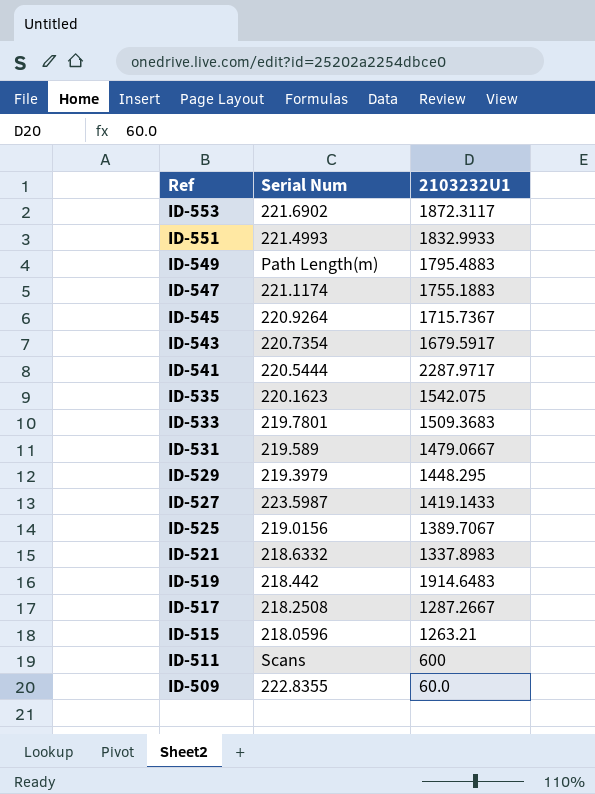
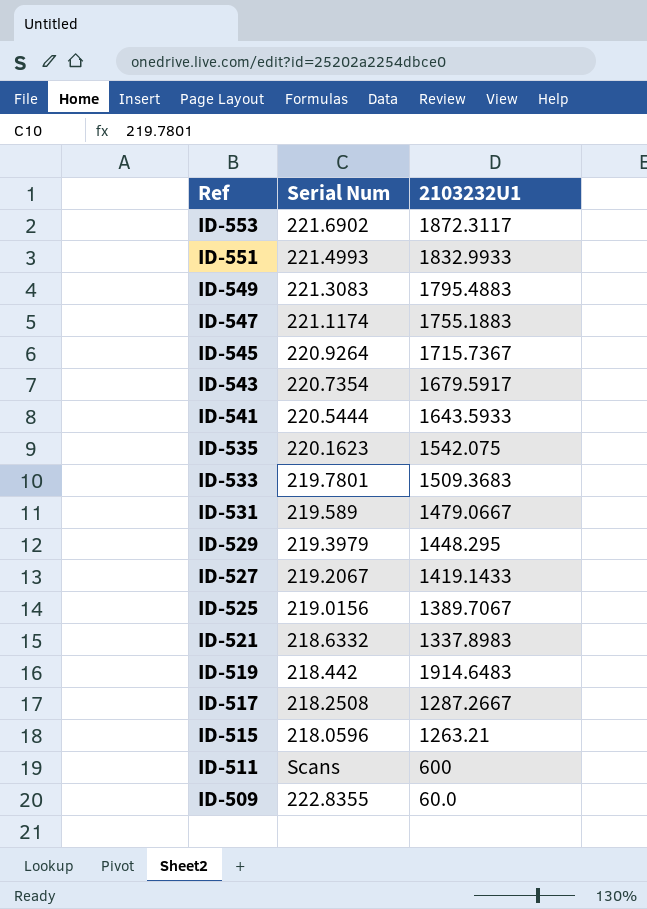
ID-549 | Serial Num: Path Length(m) -> 221.3083
ID-541 | 2103232U1: 2287.9717 -> 1643.5933
ID-527 | Serial Num: 223.5987 -> 219.2067

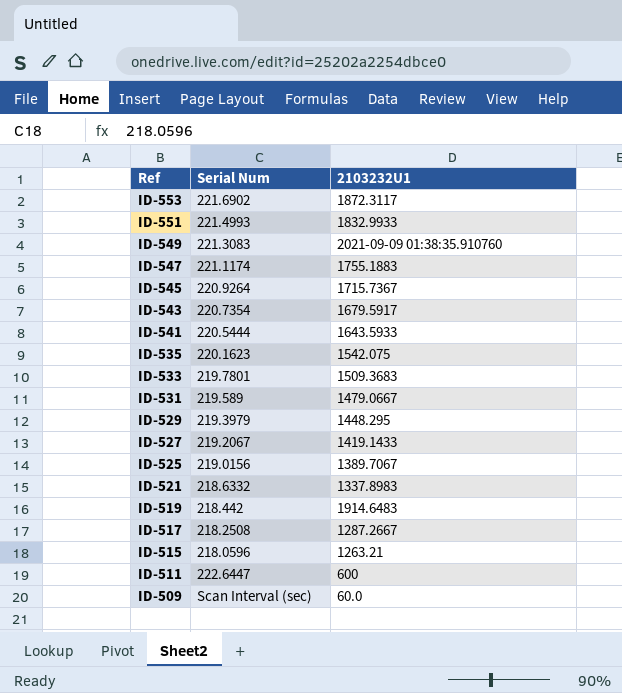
ID-549 | 2103232U1: 1795.4883 -> 2021-09-09 01:38:35.910760
ID-511 | Serial Num: Scans -> 222.6447
ID-509 | Serial Num: 222.8355 -> Scan Interval (sec)

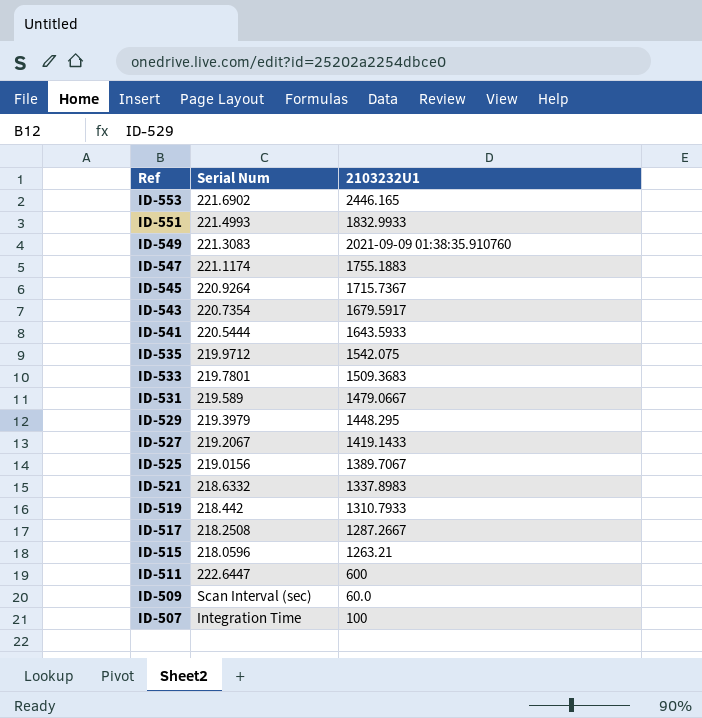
ID-553 | 2103232U1: 1872.3117 -> 2446.165
ID-535 | Serial Num: 220.1623 -> 219.9712
ID-519 | 2103232U1: 1914.6483 -> 1310.7933
row ID-507: none -> Integration Time | 100

